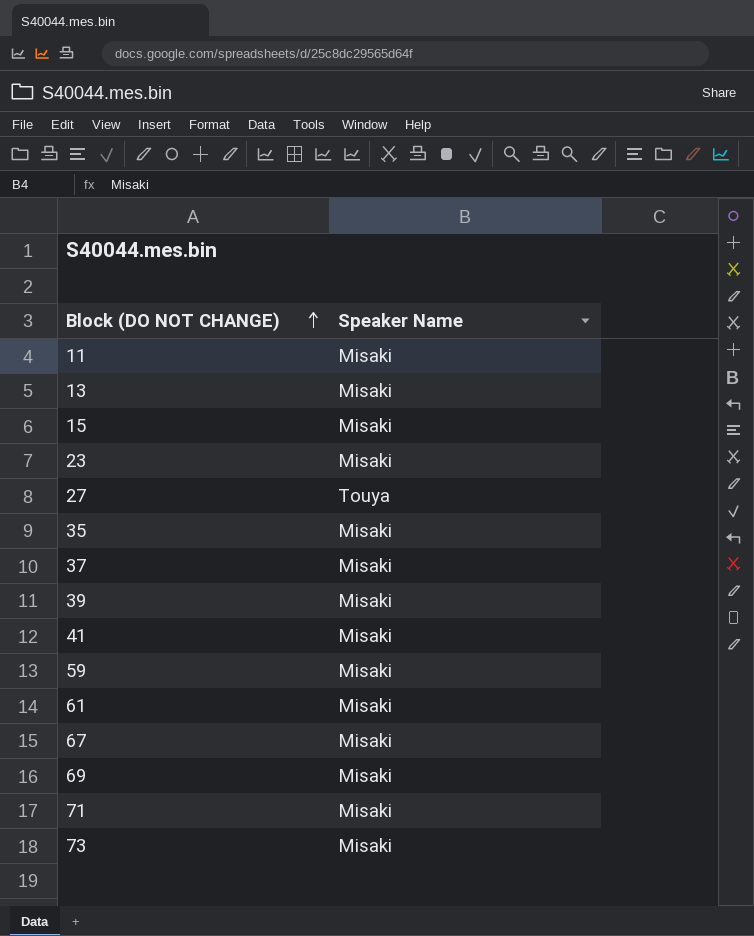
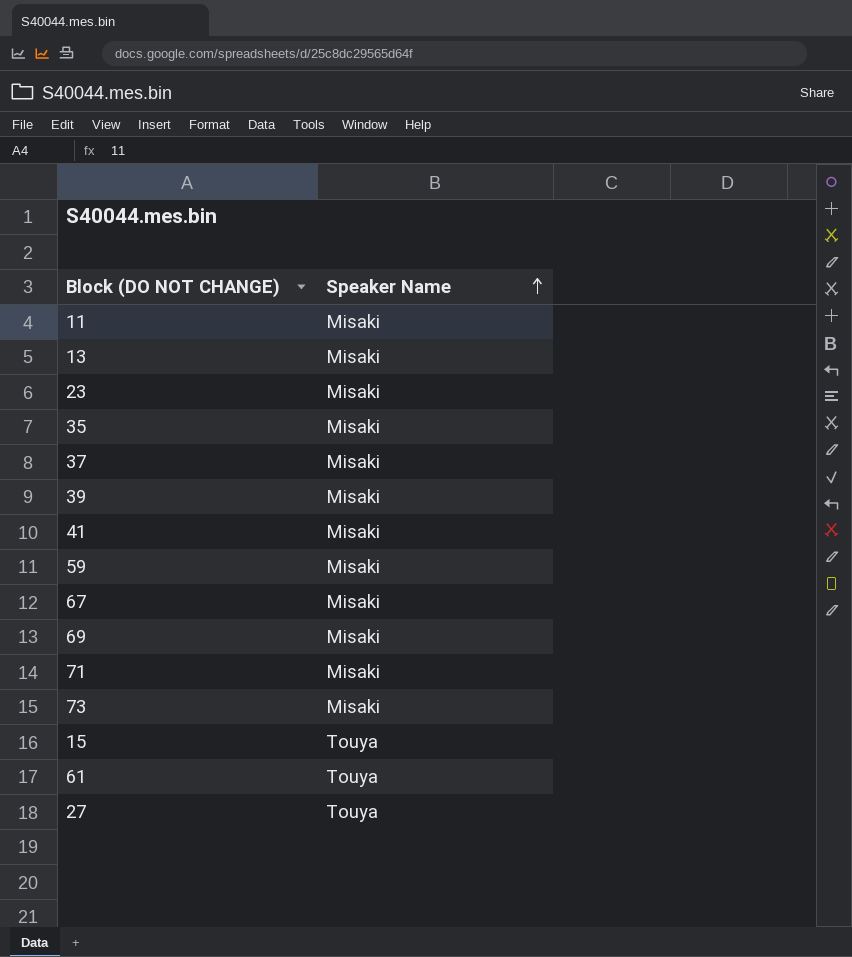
row order: Block (DO NOT CHANGE) ascending -> Speaker Name ascending
15 | Speaker Name: Misaki -> Touya
61 | Speaker Name: Misaki -> Touya

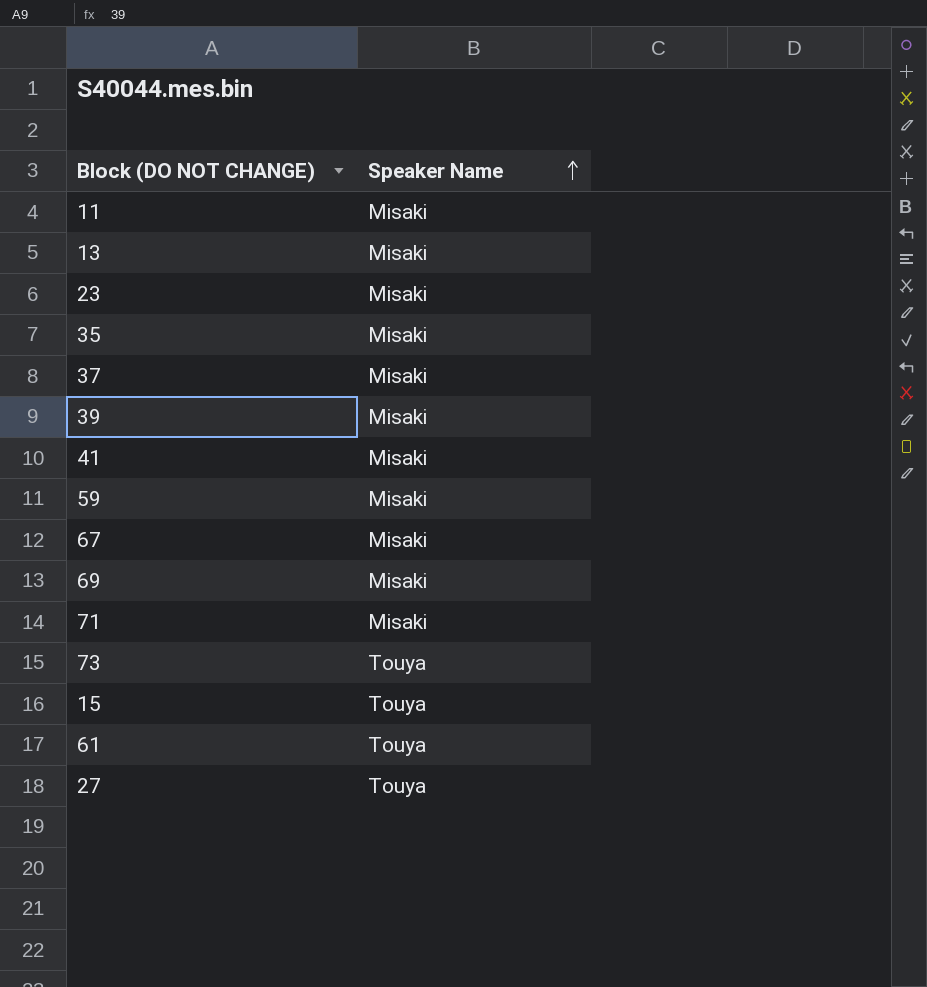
73 | Speaker Name: Misaki -> Touya

